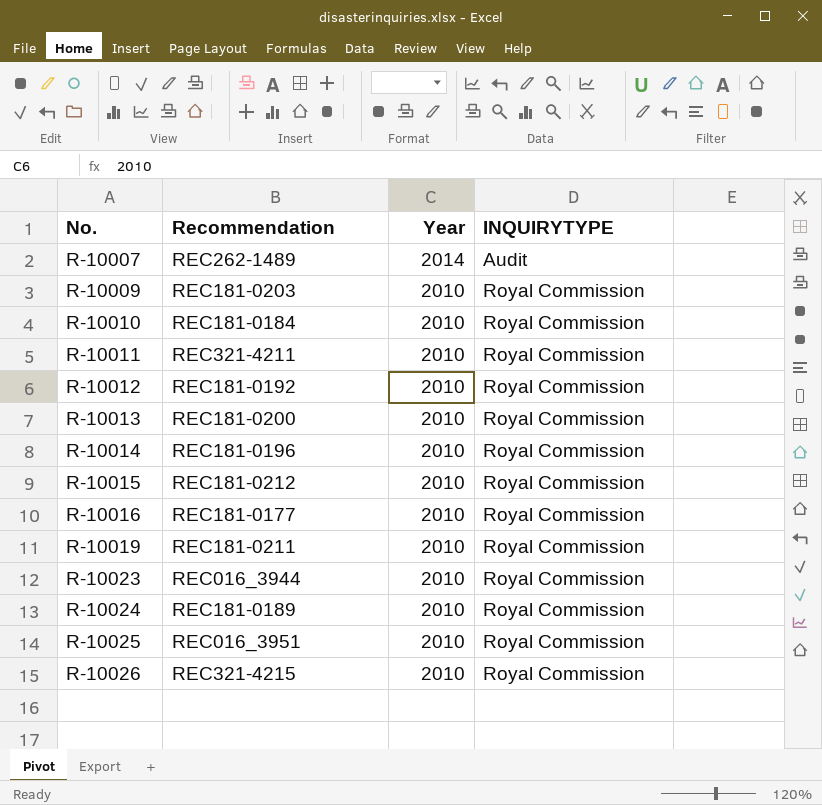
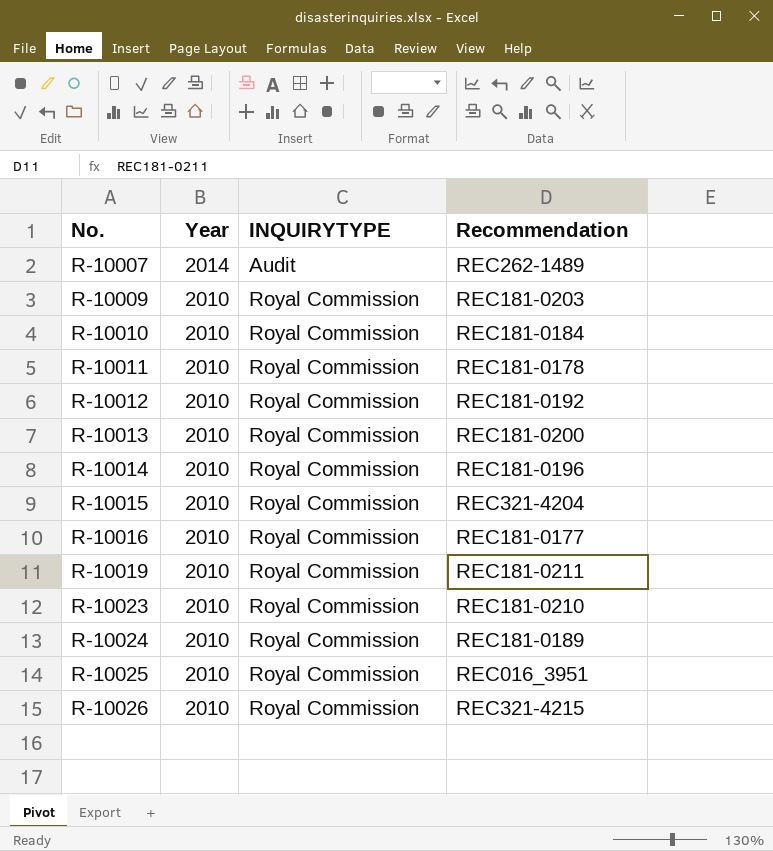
column Recommendation | position: 2 -> 4
R-10011 | Recommendation: REC321-4211 -> REC181-0178
R-10015 | Recommendation: REC181-0212 -> REC321-4204
R-10023 | Recommendation: REC016_3944 -> REC181-0210

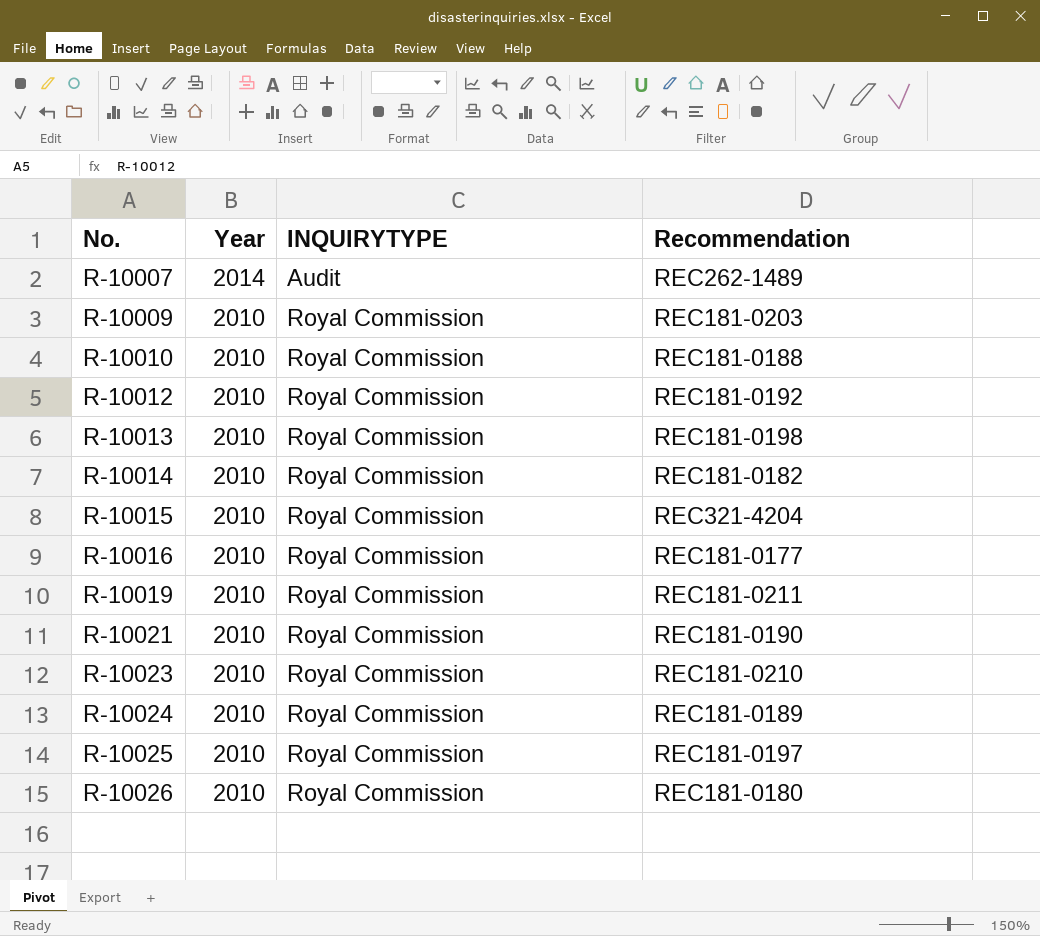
row R-10011: 2010 | Royal Commission | REC181-0178 -> none
R-10010 | Recommendation: REC181-0184 -> REC181-0188
R-10013 | Recommendation: REC181-0200 -> REC181-0198
R-10014 | Recommendation: REC181-0196 -> REC181-0182
row R-10021: none -> 2010 | Royal Commission | REC181-0190
R-10025 | Recommendation: REC016_3951 -> REC181-0197
R-10026 | Recommendation: REC321-4215 -> REC181-0180

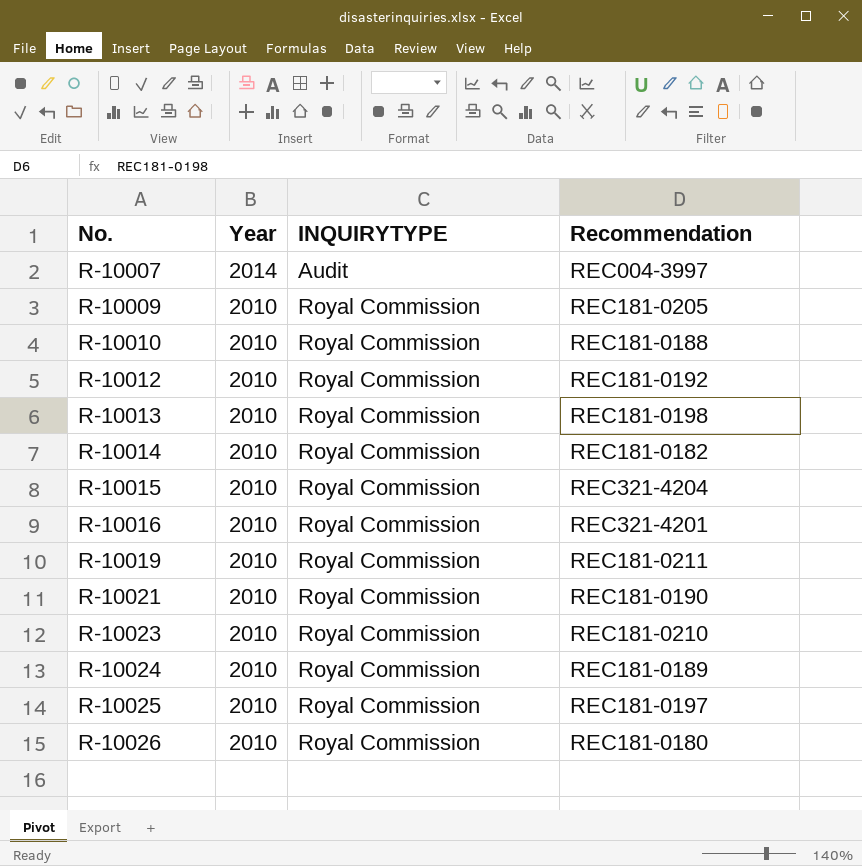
R-10007 | Recommendation: REC262-1489 -> REC004-3997
R-10009 | Recommendation: REC181-0203 -> REC181-0205
R-10016 | Recommendation: REC181-0177 -> REC321-4201

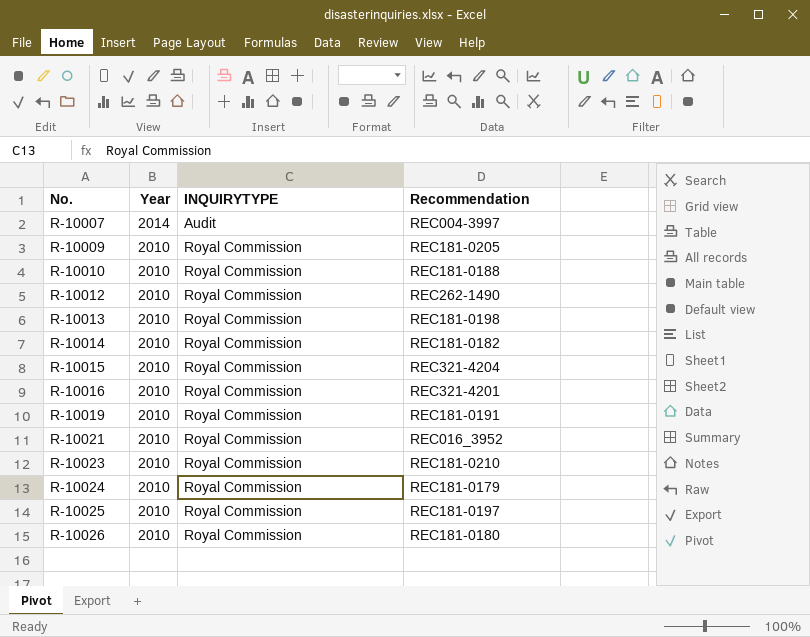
R-10012 | Recommendation: REC181-0192 -> REC262-1490
R-10019 | Recommendation: REC181-0211 -> REC181-0191
R-10021 | Recommendation: REC181-0190 -> REC016_3952
R-10024 | Recommendation: REC181-0189 -> REC181-0179

